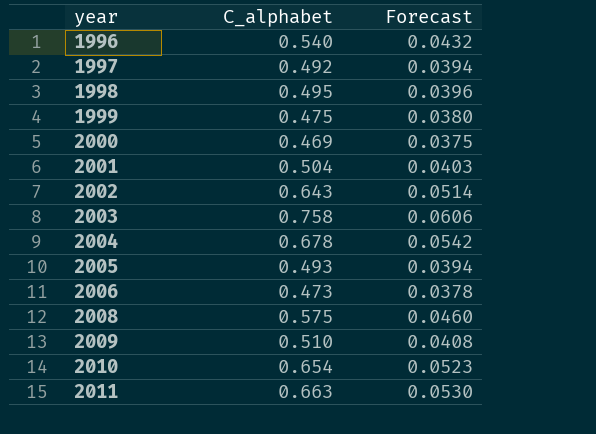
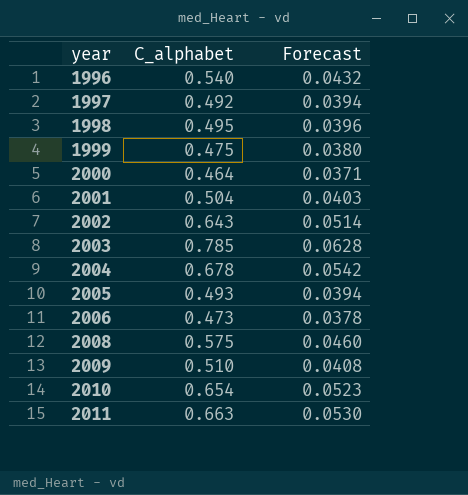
2000 | C_alphabet: 0.469 -> 0.464
2000 | Forecast: 0.0375 -> 0.0371
2003 | C_alphabet: 0.758 -> 0.785
2003 | Forecast: 0.0606 -> 0.0628

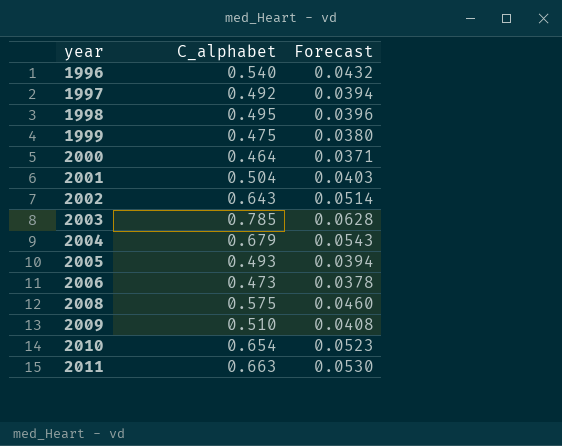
2004 | C_alphabet: 0.678 -> 0.679
2004 | Forecast: 0.0542 -> 0.0543

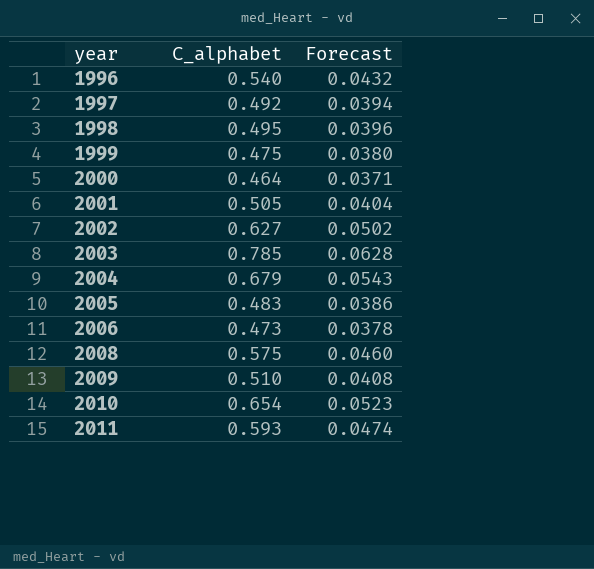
2001 | C_alphabet: 0.504 -> 0.505
2001 | Forecast: 0.0403 -> 0.0404
2002 | C_alphabet: 0.643 -> 0.627
2002 | Forecast: 0.0514 -> 0.0502
2005 | C_alphabet: 0.493 -> 0.483
2005 | Forecast: 0.0394 -> 0.0386
2011 | C_alphabet: 0.663 -> 0.593
2011 | Forecast: 0.0530 -> 0.0474

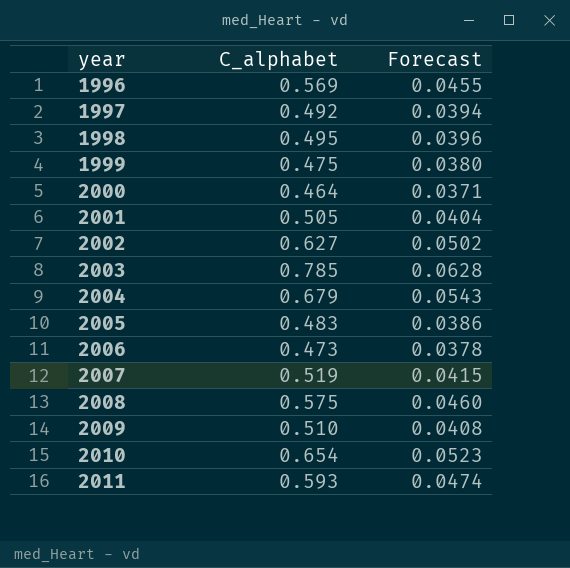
1996 | C_alphabet: 0.540 -> 0.569
1996 | Forecast: 0.0432 -> 0.0455
row 2007: none -> 0.519 | 0.0415

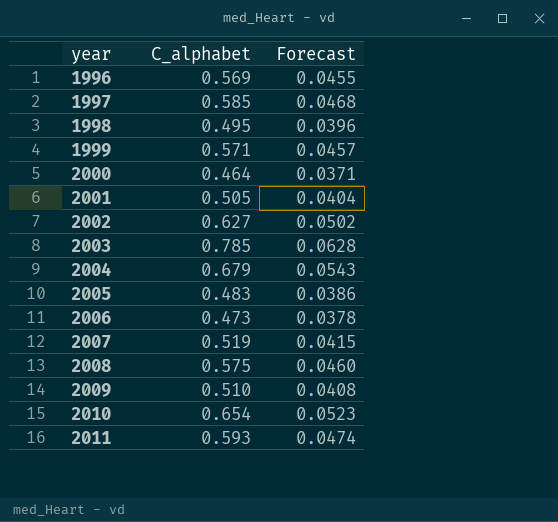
1997 | C_alphabet: 0.492 -> 0.585
1997 | Forecast: 0.0394 -> 0.0468
1999 | C_alphabet: 0.475 -> 0.571
1999 | Forecast: 0.0380 -> 0.0457

